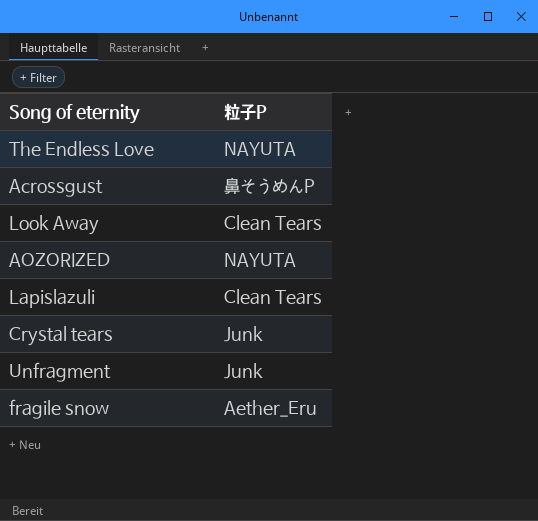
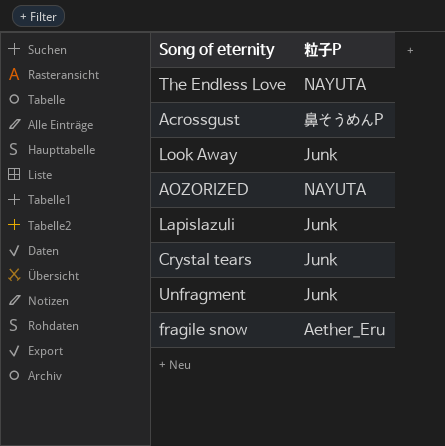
Look Away | 粒子P: Clean Tears -> Junk
Lapislazuli | 粒子P: Clean Tears -> Junk

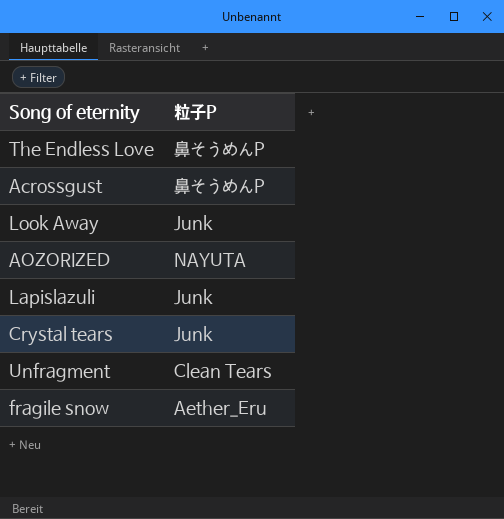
The Endless Love | 粒子P: NAYUTA -> 鼻そうめんP
Unfragment | 粒子P: Junk -> Clean Tears

